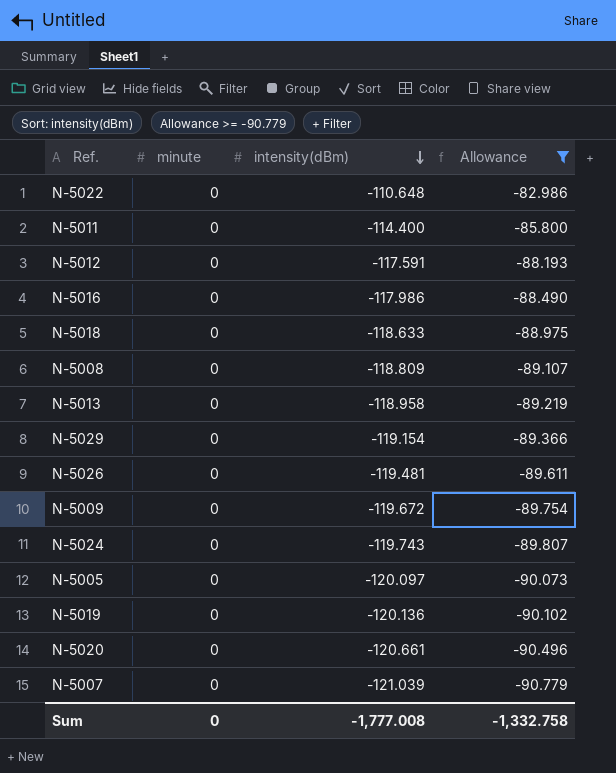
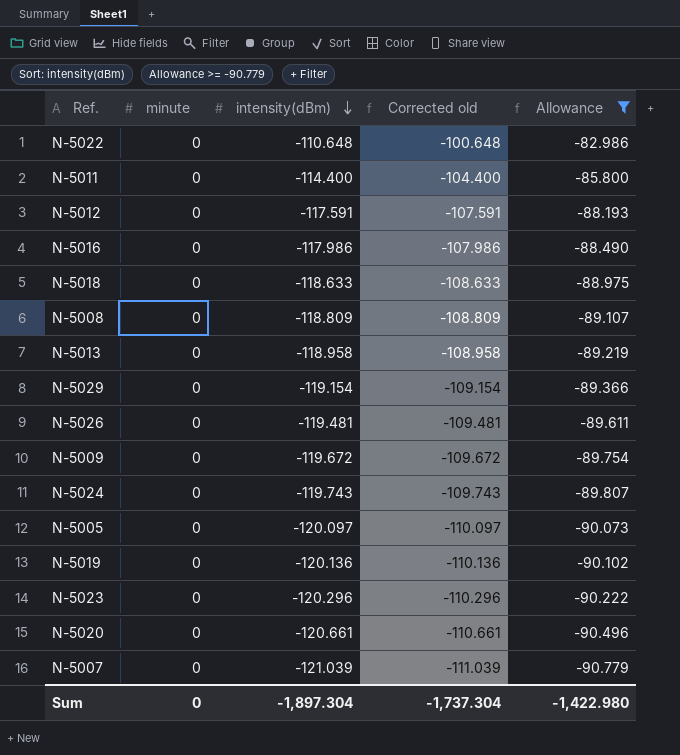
column Corrected old | formula: none -> [intensity(dBm)] + 10
row N-5023: none -> 0 | -120.296 | -110.296 | -90.222
Sum | intensity(dBm): -1,777.008 -> -1,897.304
Sum | Allowance: -1,332.758 -> -1,422.980

